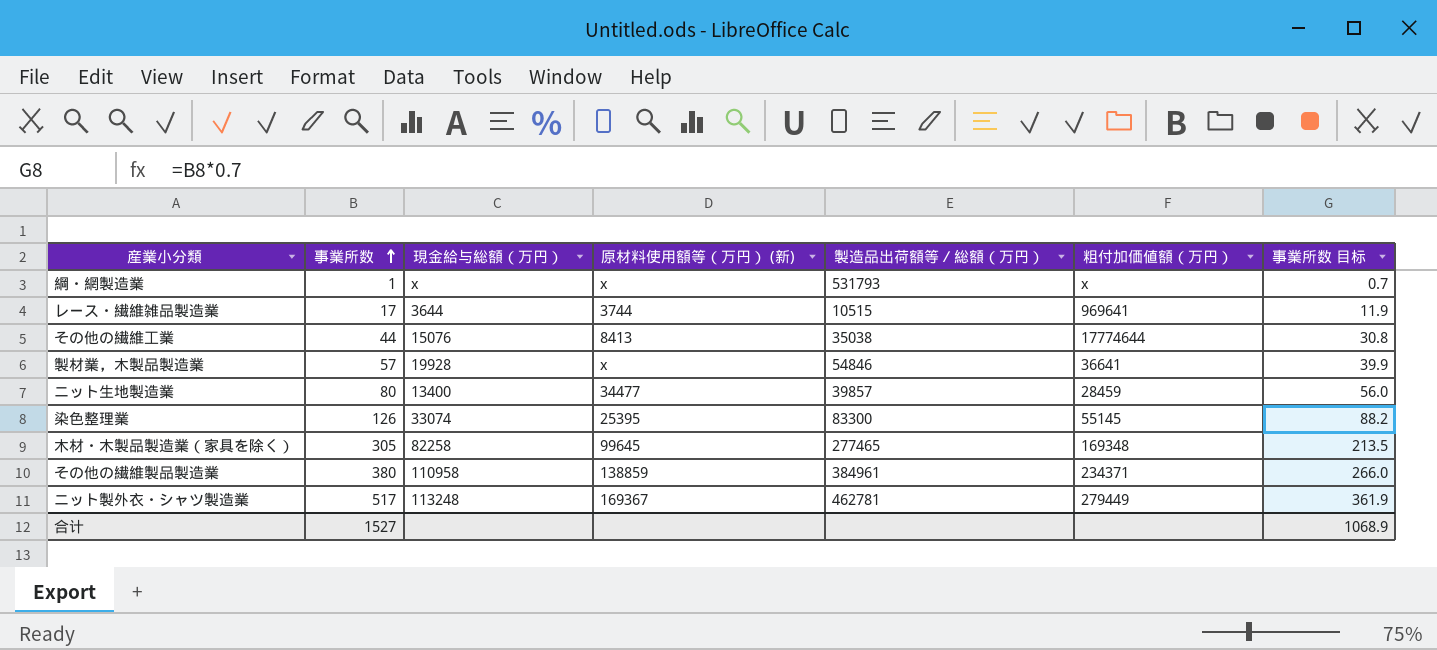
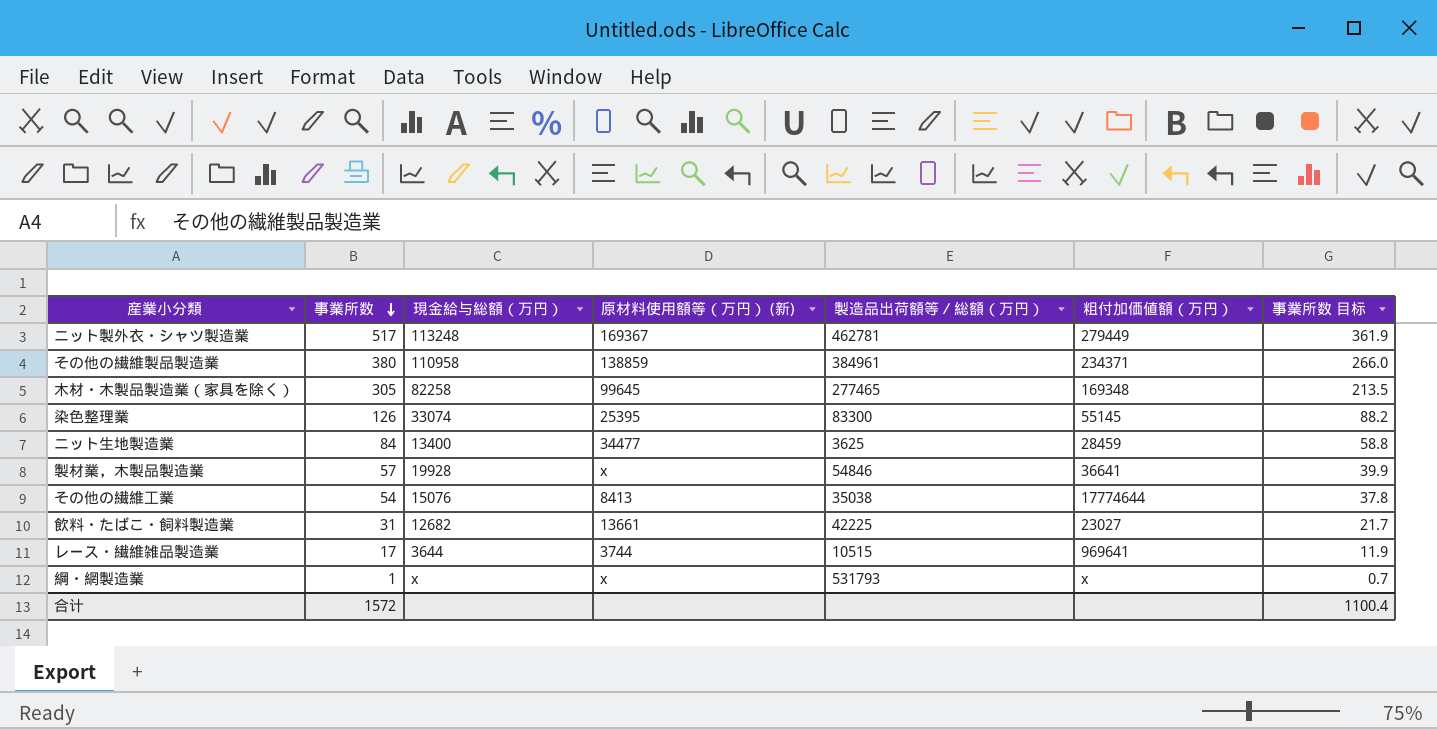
row order: 事業所数 ascending -> 事業所数 descending
ニット生地製造業 | 事業所数: 80 -> 84
ニット生地製造業 | 製造品出荷額等／総額（万円）: 39857 -> 3625
ニット生地製造業 | 事業所数 目标: 56.0 -> 58.8
その他の繊維工業 | 事業所数: 44 -> 54
その他の繊維工業 | 事業所数 目标: 30.8 -> 37.8
row 飲料・たばこ・飼料製造業: none -> 31 | 12682 | 13661 | 42225 | 23027 | 21.7
合计 | 事業所数: 1527 -> 1572
合计 | 事業所数 目标: 1068.9 -> 1100.4

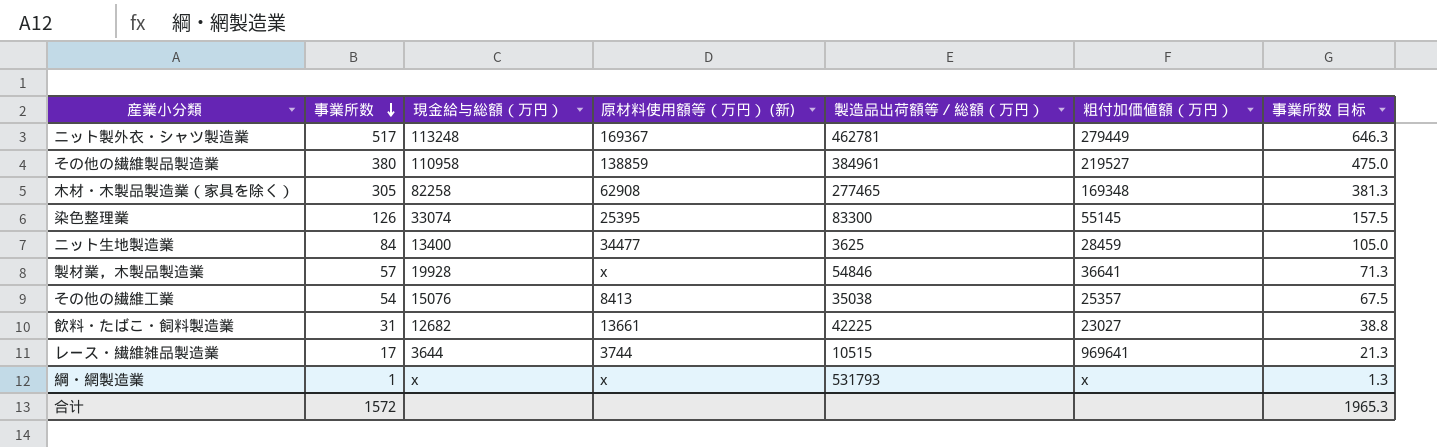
column 事業所数 目标 | formula: [事業所数] * 0.7 -> [事業所数] * 1.25
その他の繊維製品製造業 | 粗付加価値額（万円）: 234371 -> 219527
木材・木製品製造業（家具を除く） | 原材料使用額等（万円） (新): 99645 -> 62908
その他の繊維工業 | 粗付加価値額（万円）: 17774644 -> 25357
合计 | 事業所数 目标: 1100.4 -> 1965.3

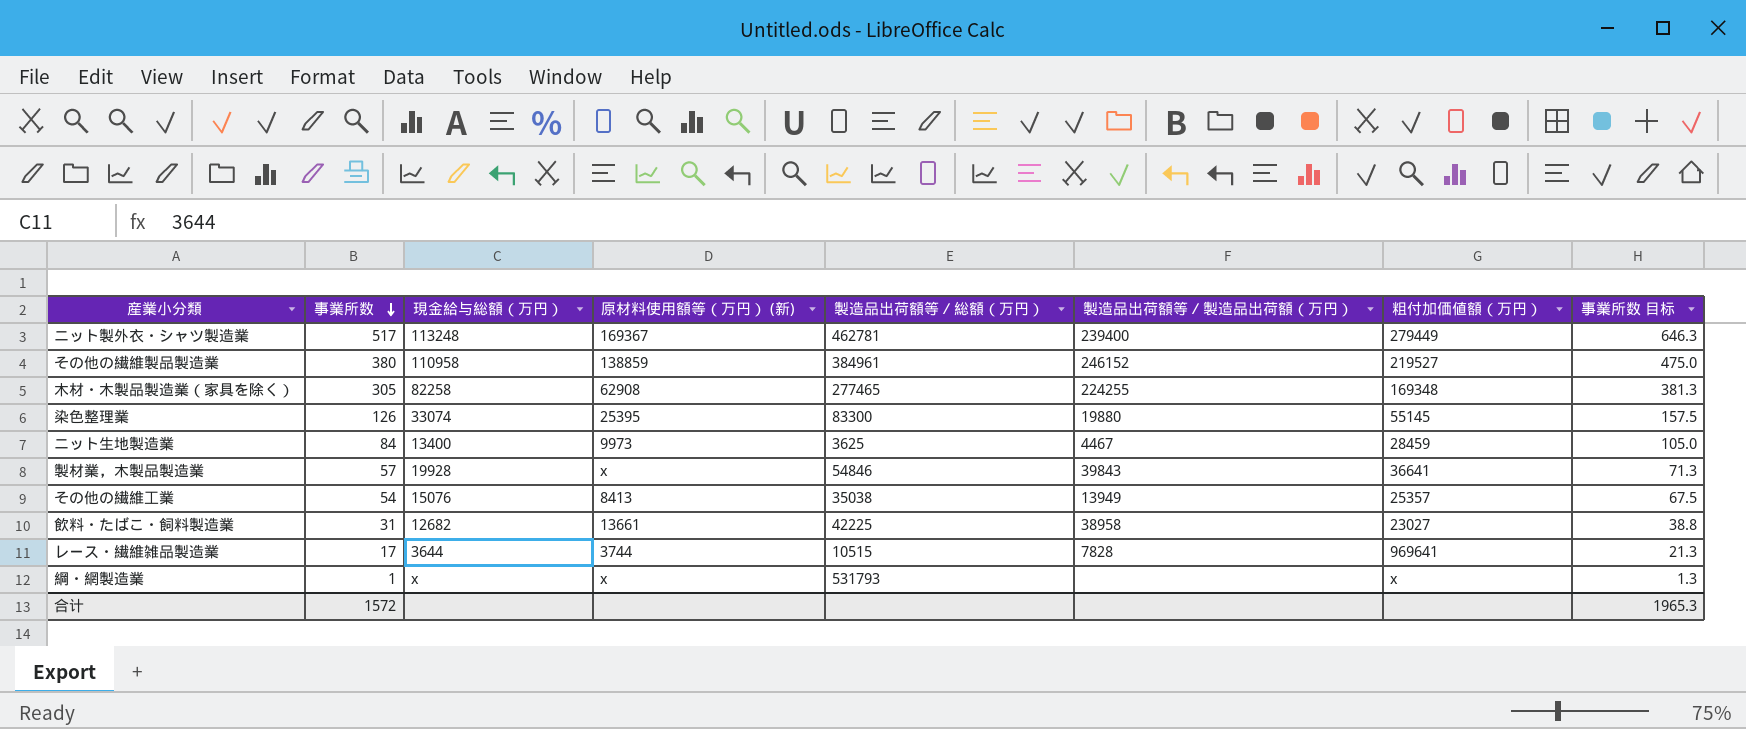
column 製造品出荷額等／製造品出荷額（万円） | position: none -> 6
ニット生地製造業 | 原材料使用額等（万円） (新): 34477 -> 9973

